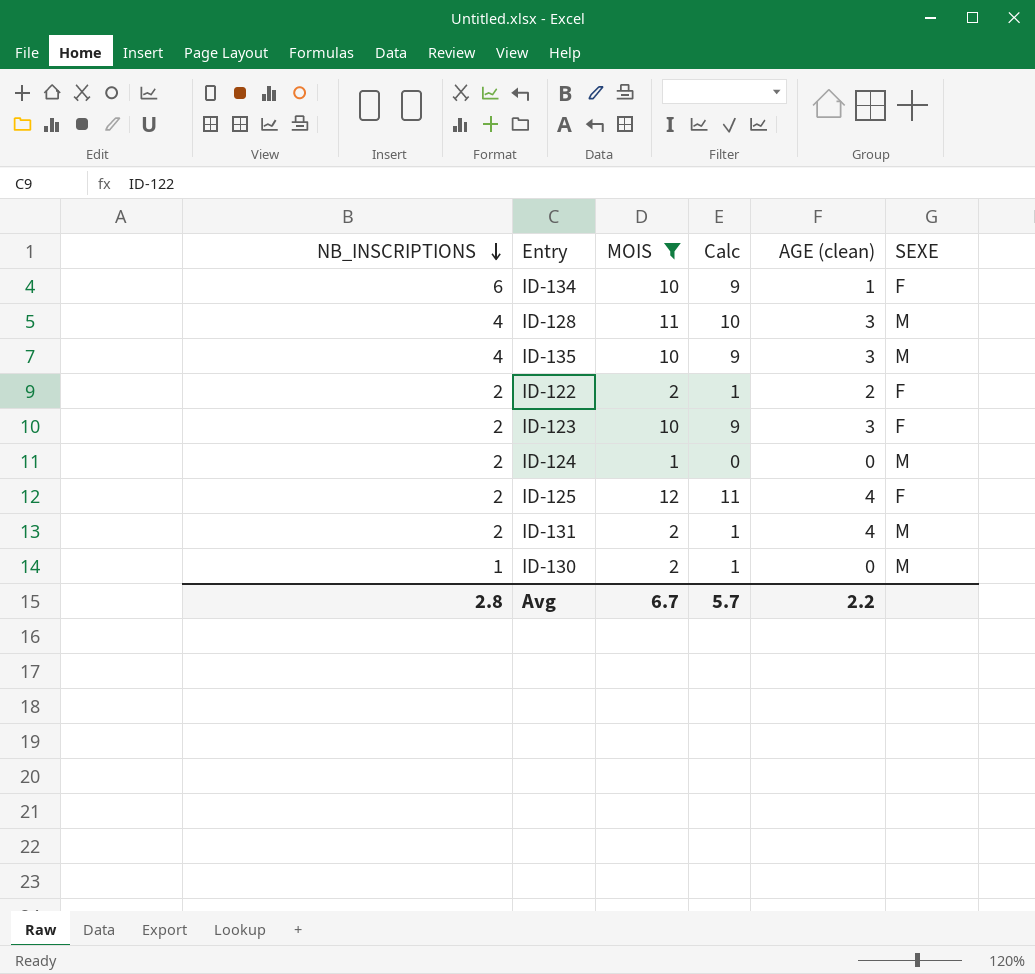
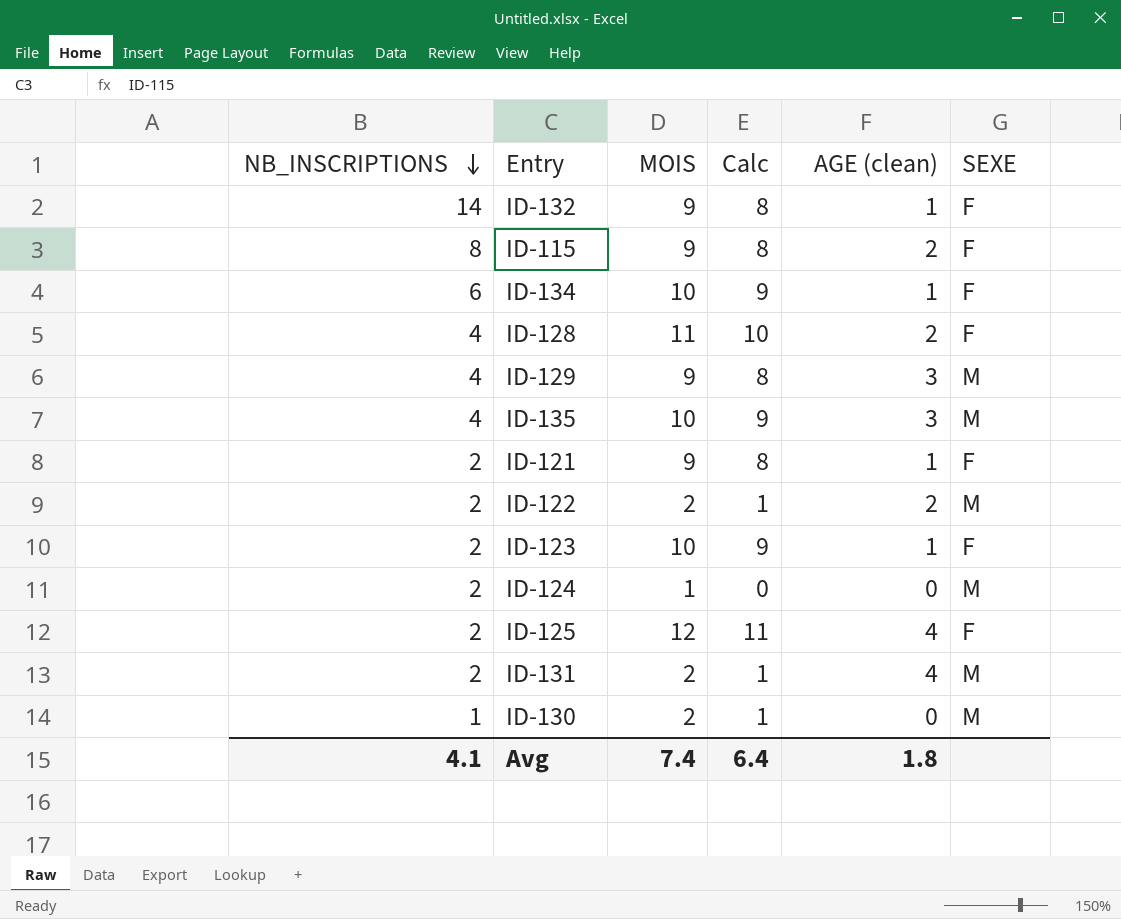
filter: MOIS != 9 -> none
ID-128 | AGE (clean): 3 -> 2
ID-128 | SEXE: M -> F
ID-122 | SEXE: F -> M
ID-123 | AGE (clean): 3 -> 1
Avg | NB_INSCRIPTIONS: 2.8 -> 4.1
Avg | MOIS: 6.7 -> 7.4
Avg | Calc: 5.7 -> 6.4
Avg | AGE (clean): 2.2 -> 1.8

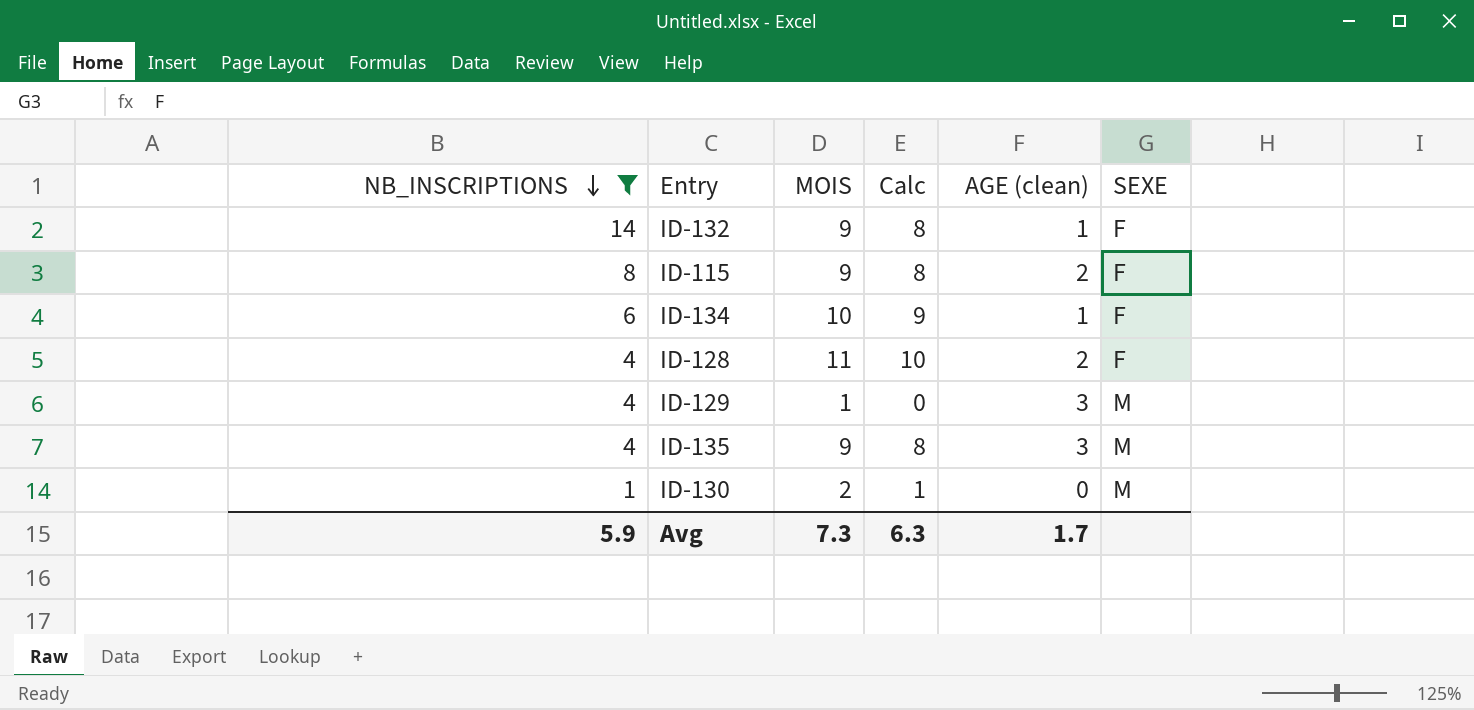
filter: none -> NB_INSCRIPTIONS != 2
ID-129 | MOIS: 9 -> 1
ID-129 | Calc: 8 -> 0
ID-135 | MOIS: 10 -> 9
ID-135 | Calc: 9 -> 8
Avg | NB_INSCRIPTIONS: 4.1 -> 5.9
Avg | MOIS: 7.4 -> 7.3
Avg | Calc: 6.4 -> 6.3
Avg | AGE (clean): 1.8 -> 1.7

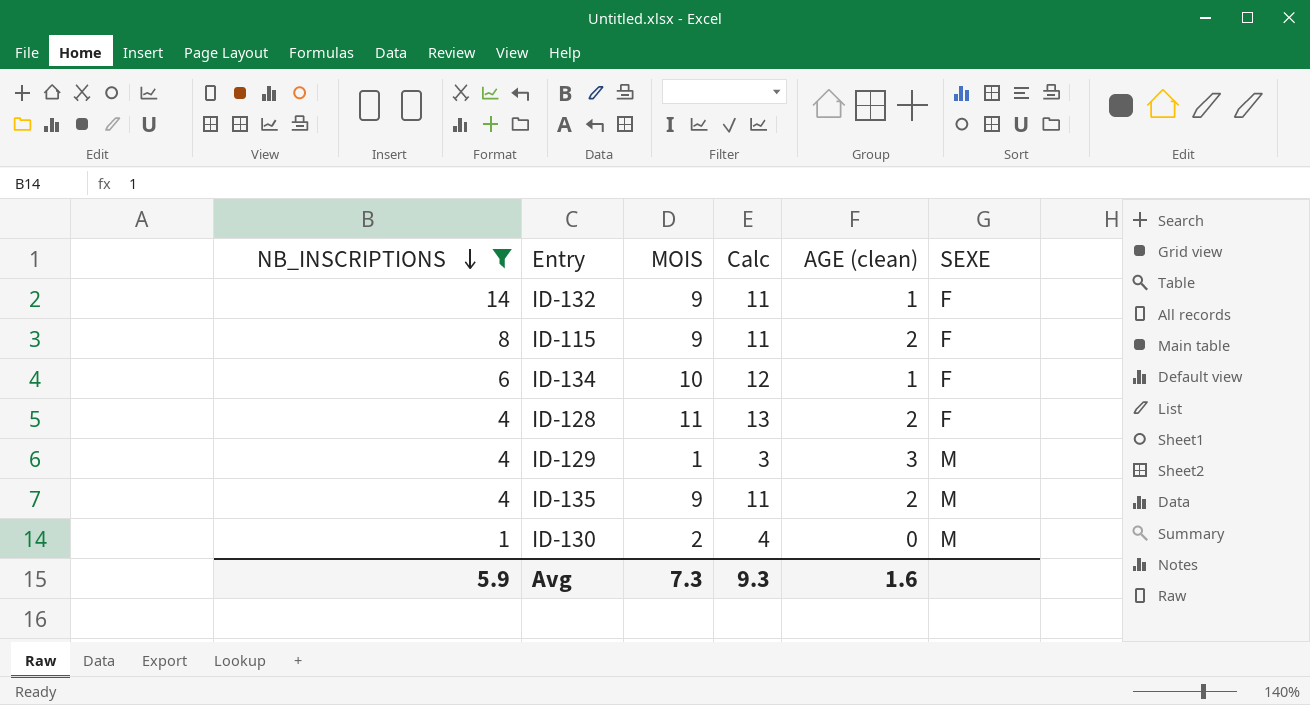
column Calc | formula: [MOIS] - 1 -> [MOIS] + 2
ID-135 | AGE (clean): 3 -> 2
Avg | Calc: 6.3 -> 9.3
Avg | AGE (clean): 1.7 -> 1.6

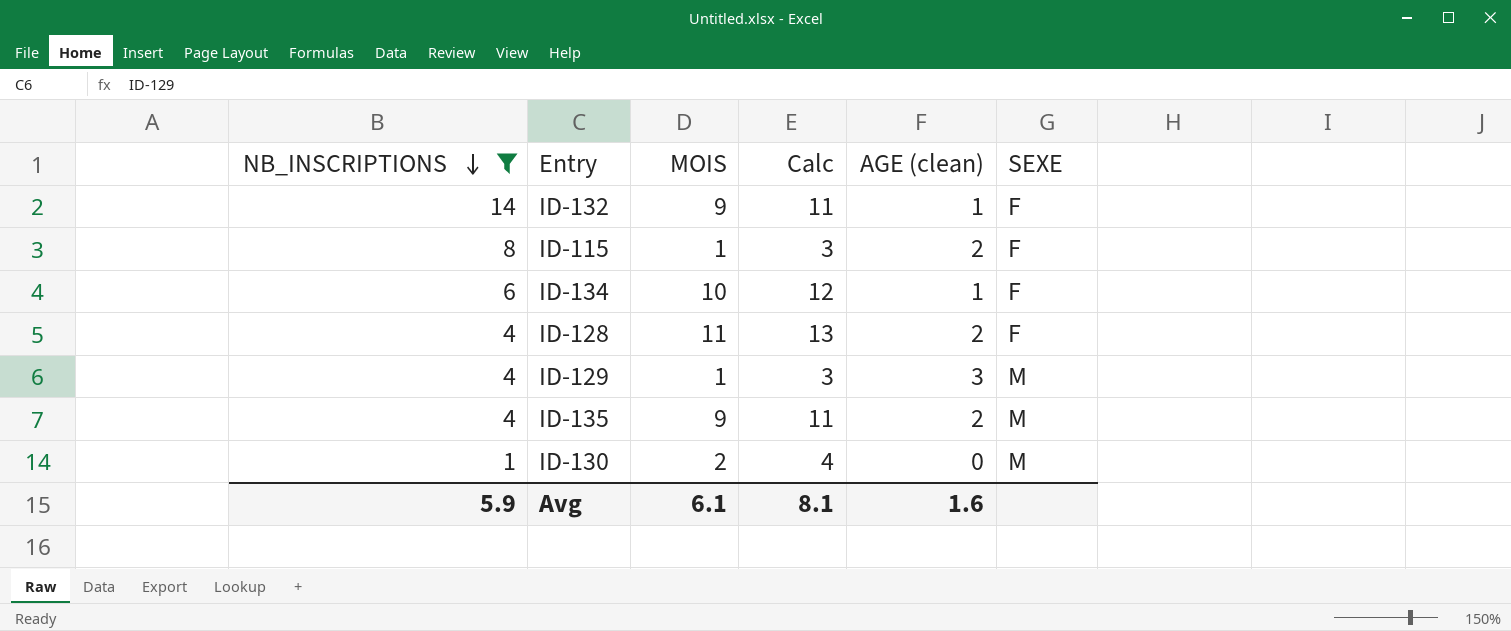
ID-115 | MOIS: 9 -> 1
ID-115 | Calc: 11 -> 3
Avg | MOIS: 7.3 -> 6.1
Avg | Calc: 9.3 -> 8.1

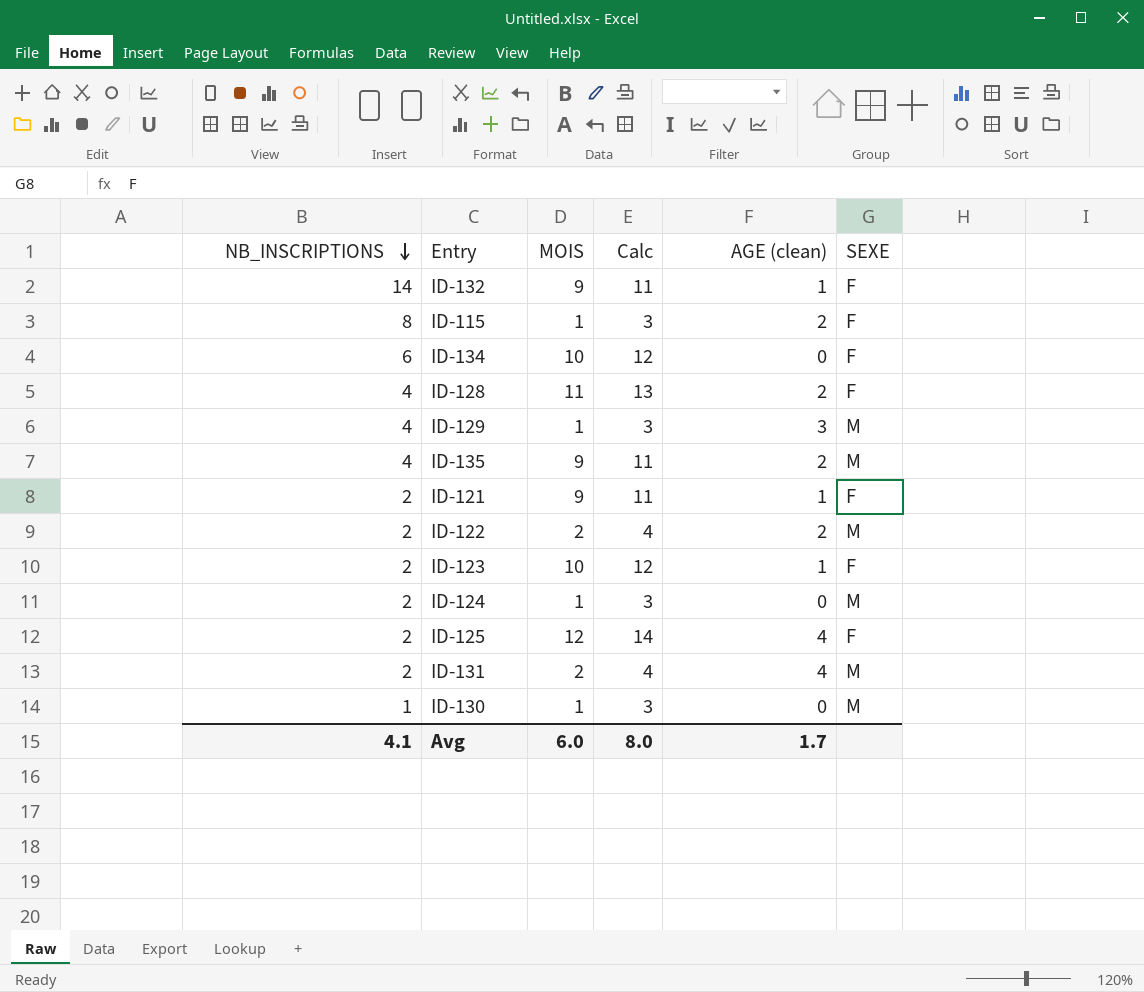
filter: NB_INSCRIPTIONS != 2 -> none
ID-134 | AGE (clean): 1 -> 0
ID-130 | MOIS: 2 -> 1
ID-130 | Calc: 4 -> 3
Avg | NB_INSCRIPTIONS: 5.9 -> 4.1
Avg | MOIS: 6.1 -> 6.0
Avg | Calc: 8.1 -> 8.0
Avg | AGE (clean): 1.6 -> 1.7

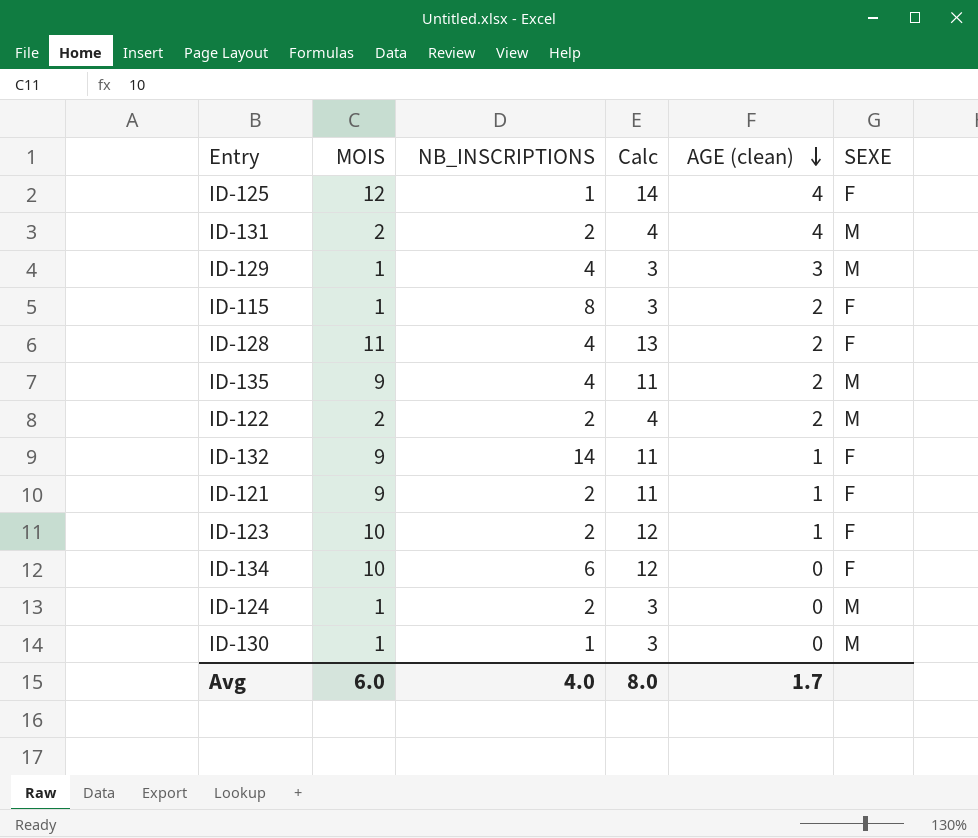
row order: NB_INSCRIPTIONS descending -> AGE (clean) descending
column NB_INSCRIPTIONS | position: 1 -> 3
ID-125 | NB_INSCRIPTIONS: 2 -> 1
Avg | NB_INSCRIPTIONS: 4.1 -> 4.0

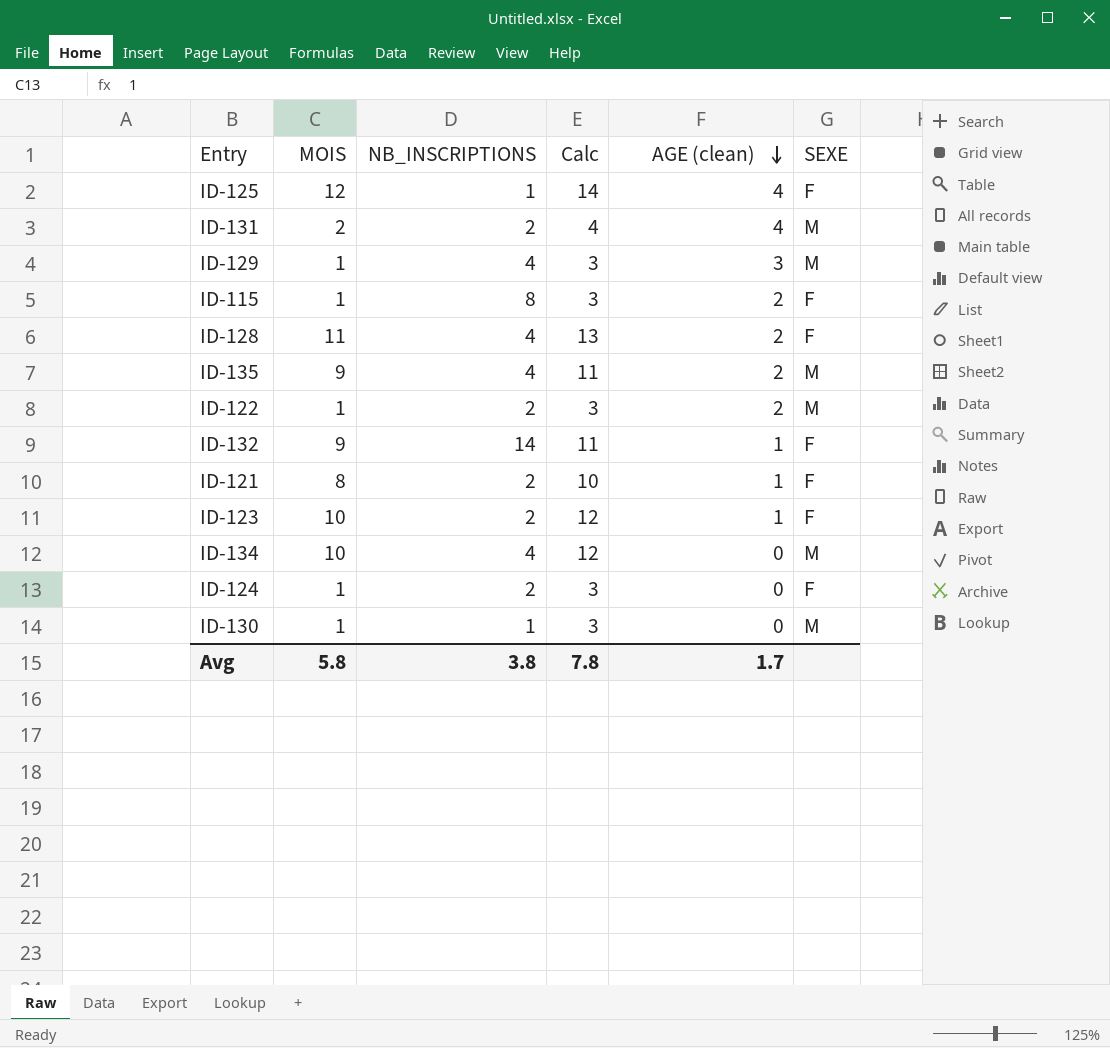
ID-122 | MOIS: 2 -> 1
ID-122 | Calc: 4 -> 3
ID-121 | MOIS: 9 -> 8
ID-121 | Calc: 11 -> 10
ID-134 | NB_INSCRIPTIONS: 6 -> 4
ID-134 | SEXE: F -> M
ID-124 | SEXE: M -> F
Avg | MOIS: 6.0 -> 5.8
Avg | NB_INSCRIPTIONS: 4.0 -> 3.8
Avg | Calc: 8.0 -> 7.8

